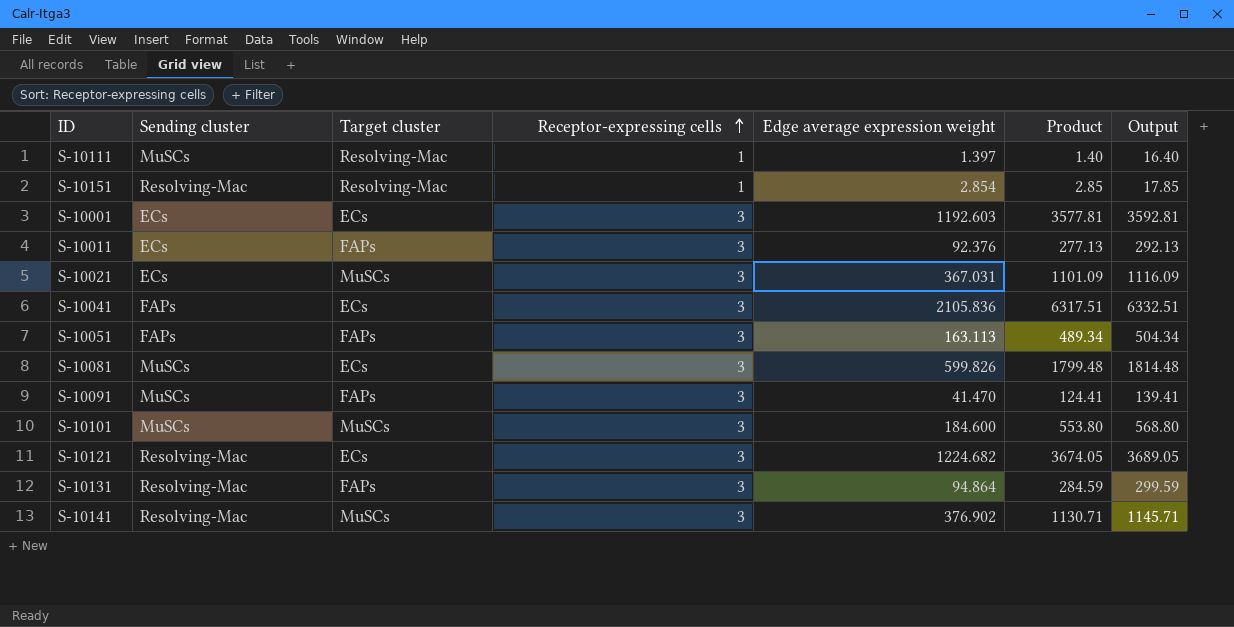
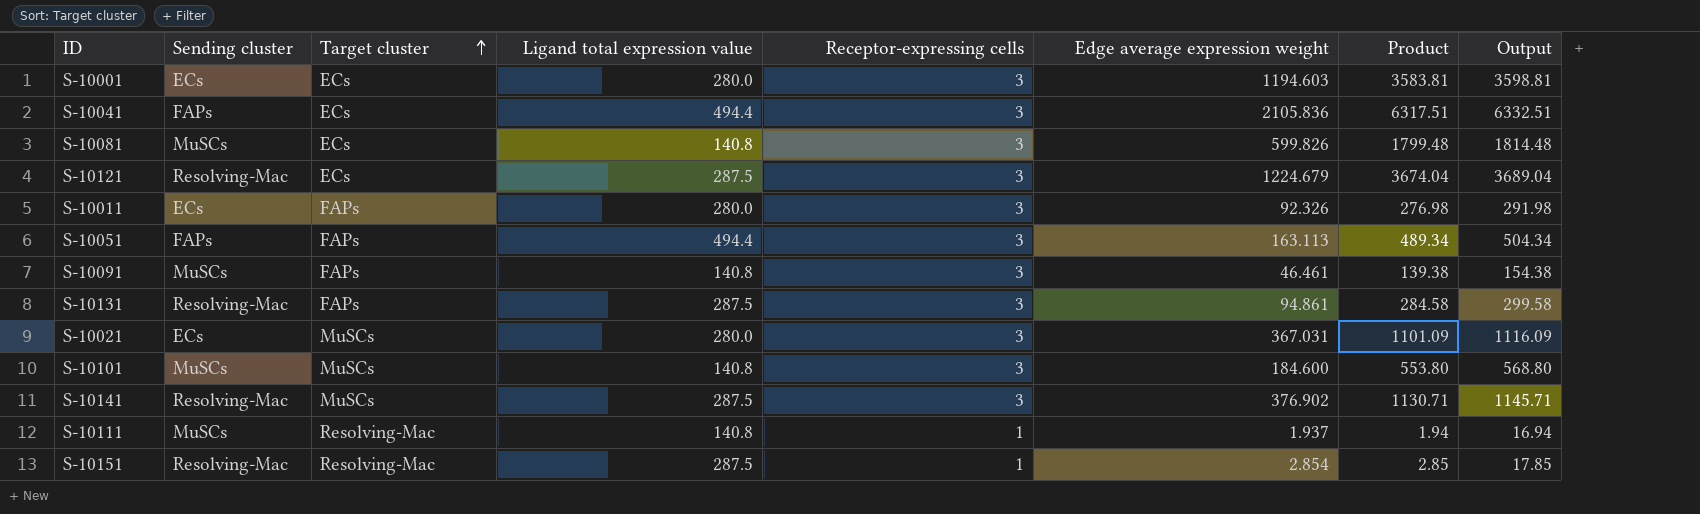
row order: Receptor-expressing cells ascending -> Target cluster ascending
column Ligand total expression value | position: none -> 4
S-10001 | Edge average expression weight: 1192.603 -> 1194.603
S-10001 | Product: 3577.81 -> 3583.81
S-10001 | Output: 3592.81 -> 3598.81
S-10121 | Edge average expression weight: 1224.682 -> 1224.679
S-10121 | Product: 3674.05 -> 3674.04
S-10121 | Output: 3689.05 -> 3689.04
S-10011 | Edge average expression weight: 92.376 -> 92.326
S-10011 | Product: 277.13 -> 276.98
S-10011 | Output: 292.13 -> 291.98
S-10091 | Edge average expression weight: 41.470 -> 46.461
S-10091 | Product: 124.41 -> 139.38
S-10091 | Output: 139.41 -> 154.38
S-10131 | Edge average expression weight: 94.864 -> 94.861
S-10131 | Product: 284.59 -> 284.58
S-10131 | Output: 299.59 -> 299.58
S-10111 | Edge average expression weight: 1.397 -> 1.937
S-10111 | Product: 1.40 -> 1.94
S-10111 | Output: 16.40 -> 16.94

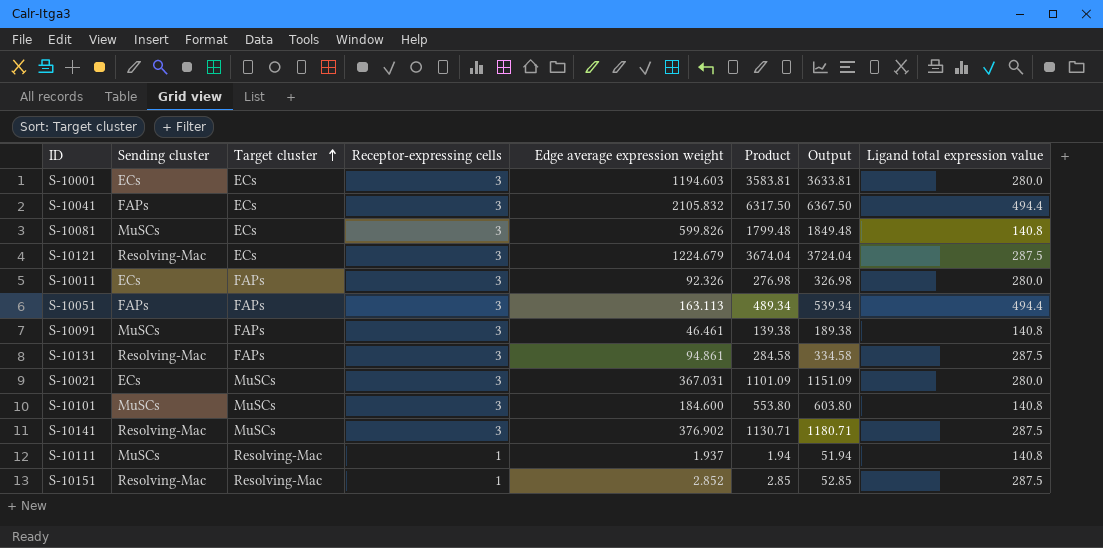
column Output | formula: [Product] + 15 -> [Product] + 50
column Ligand total expression value | position: 4 -> 8
S-10041 | Edge average expression weight: 2105.836 -> 2105.832
S-10041 | Product: 6317.51 -> 6317.50
S-10151 | Edge average expression weight: 2.854 -> 2.852

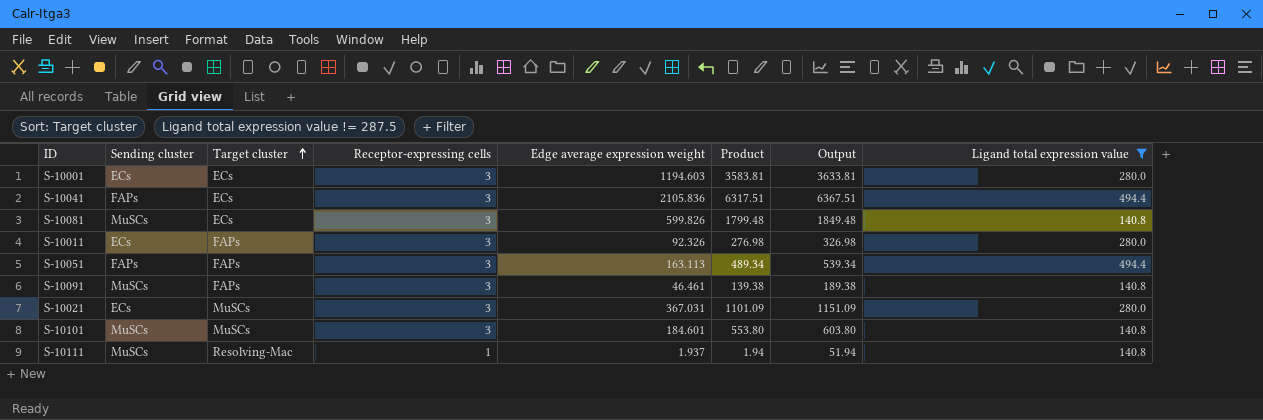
filter: none -> Ligand total expression value != 287.5
S-10041 | Edge average expression weight: 2105.832 -> 2105.836
S-10041 | Product: 6317.50 -> 6317.51
S-10041 | Output: 6367.50 -> 6367.51
S-10101 | Edge average expression weight: 184.600 -> 184.601

